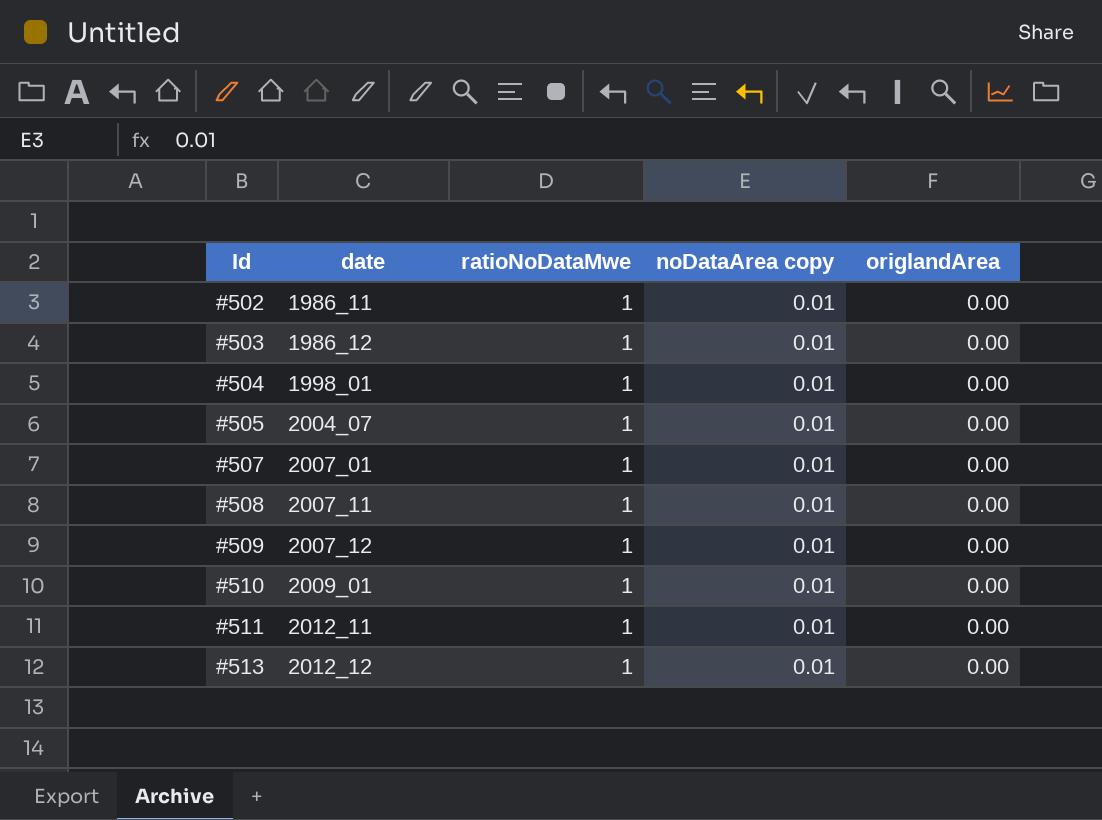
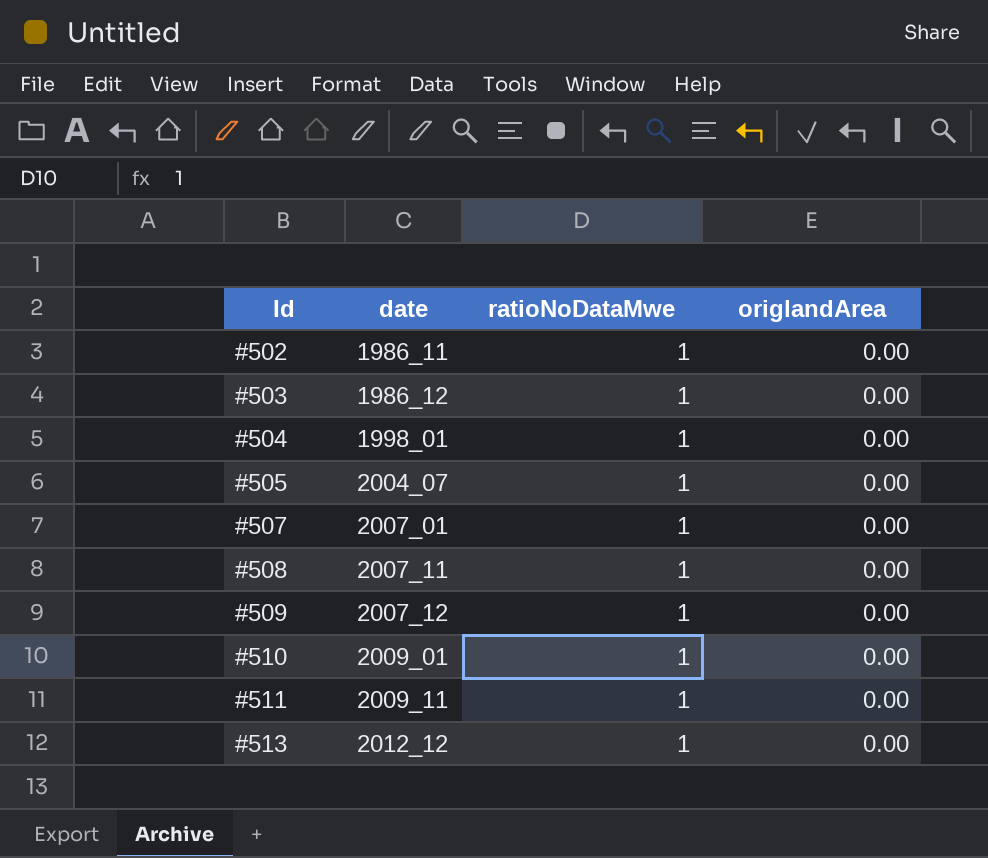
column noDataArea copy | position: 4 -> none
#511 | date: 2012_11 -> 2009_11

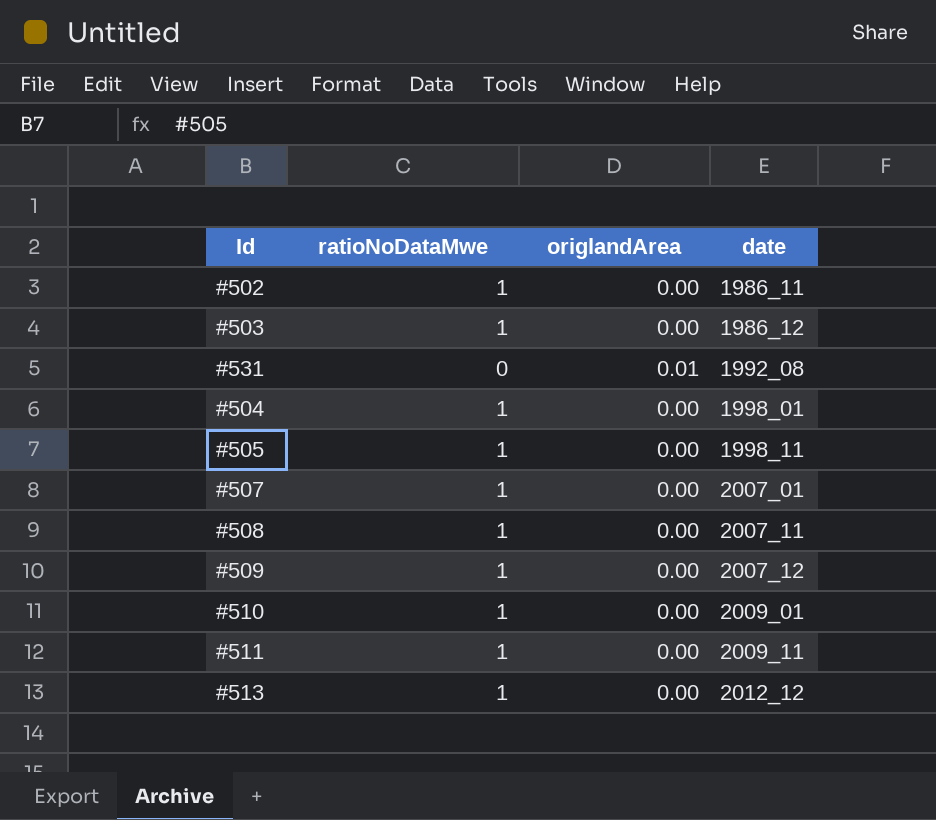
column date | position: 2 -> 4
row #531: none -> 0 | 0.01 | 1992_08
#505 | date: 2004_07 -> 1998_11

